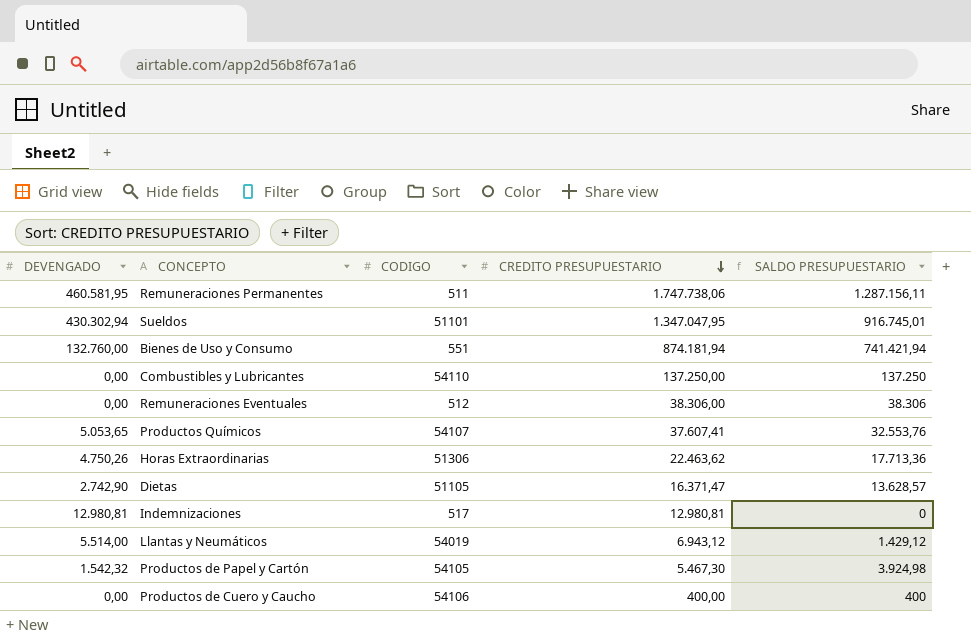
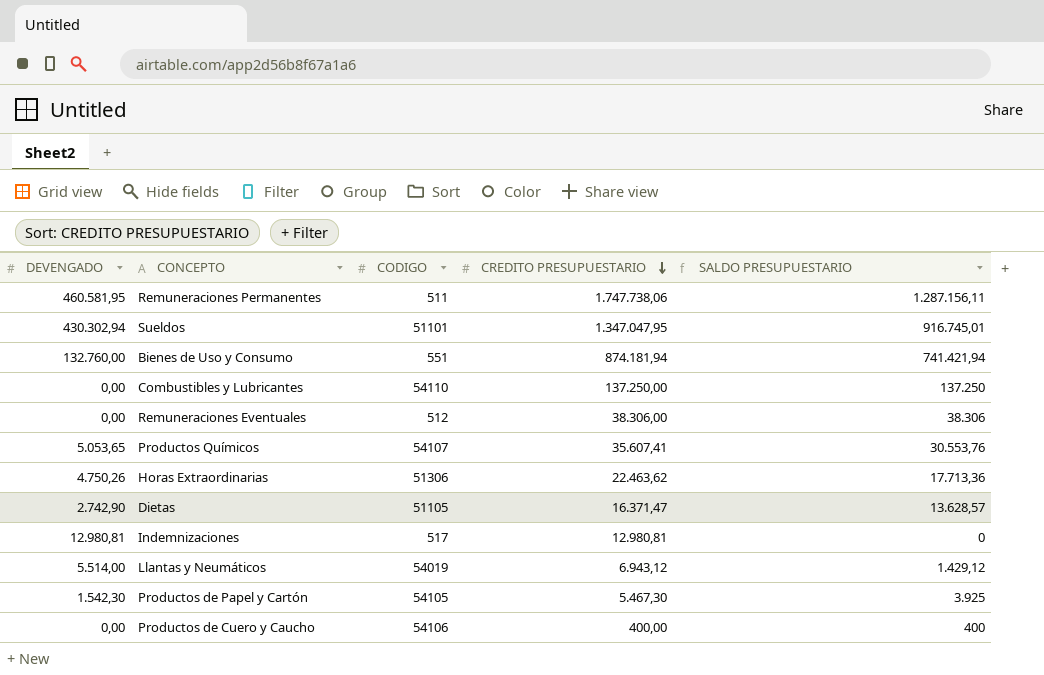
Productos Químicos | CREDITO PRESUPUESTARIO: 37.607,41 -> 35.607,41
Productos Químicos | SALDO PRESUPUESTARIO: 32.553,76 -> 30.553,76
Productos de Papel y Cartón | DEVENGADO: 1.542,32 -> 1.542,30
Productos de Papel y Cartón | SALDO PRESUPUESTARIO: 3.924,98 -> 3.925

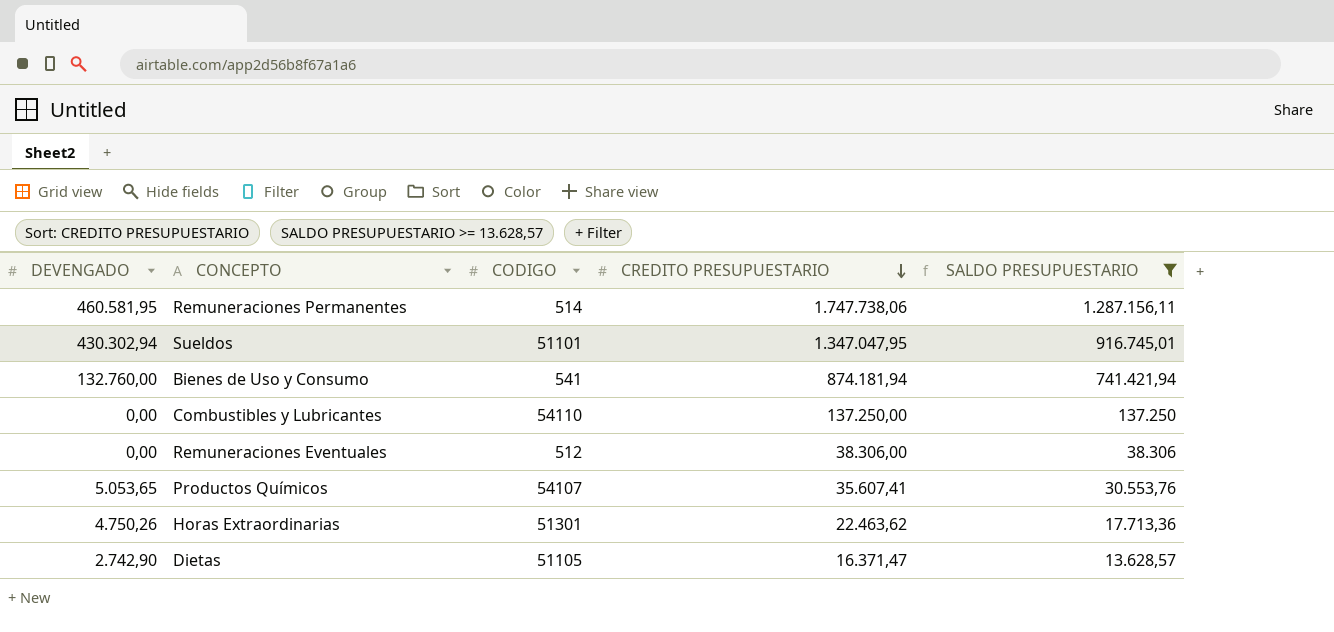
filter: none -> SALDO PRESUPUESTARIO >= 13.628,57
Remuneraciones Permanentes | CODIGO: 511 -> 514
Bienes de Uso y Consumo | CODIGO: 551 -> 541
Horas Extraordinarias | CODIGO: 51306 -> 51301

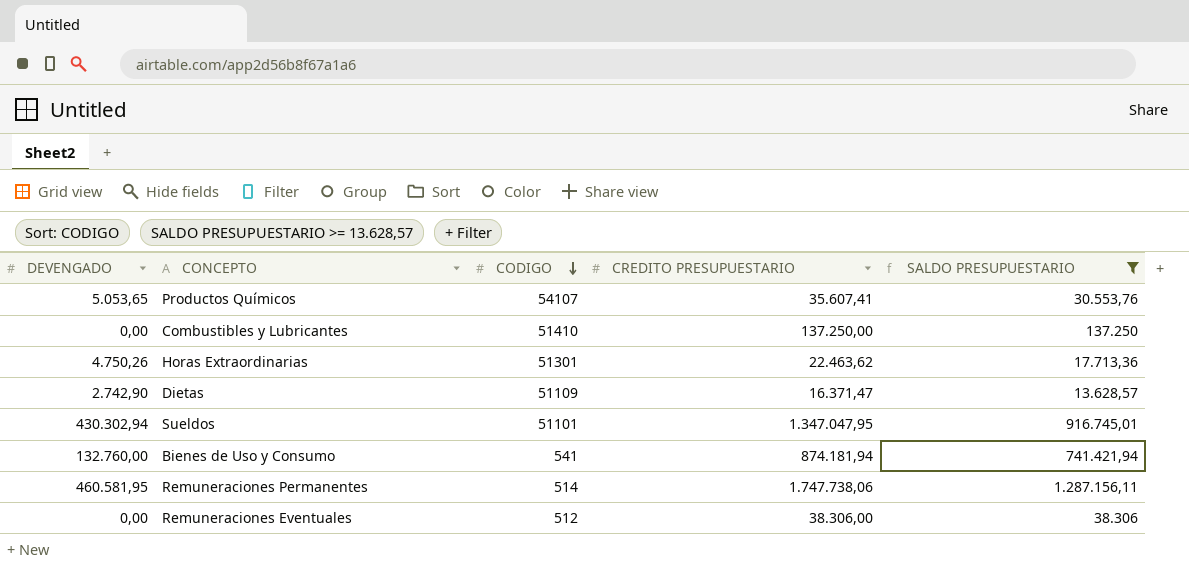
row order: CREDITO PRESUPUESTARIO descending -> CODIGO descending
Combustibles y Lubricantes | CODIGO: 54110 -> 51410
Dietas | CODIGO: 51105 -> 51109

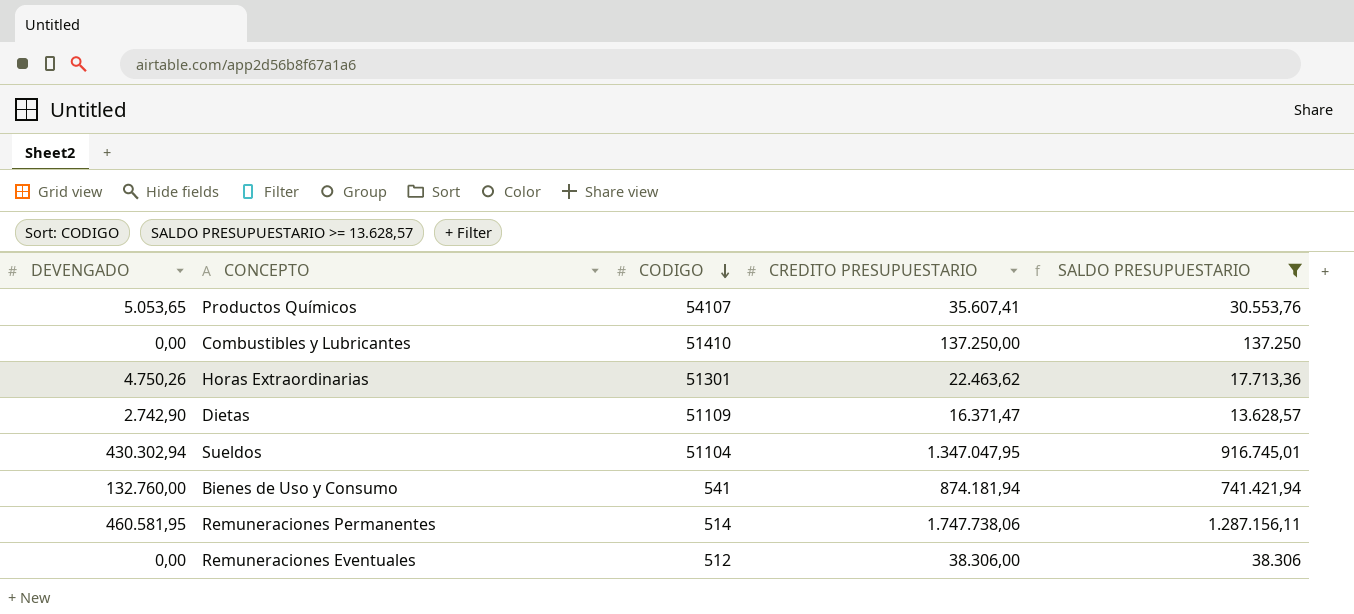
Sueldos | CODIGO: 51101 -> 51104

